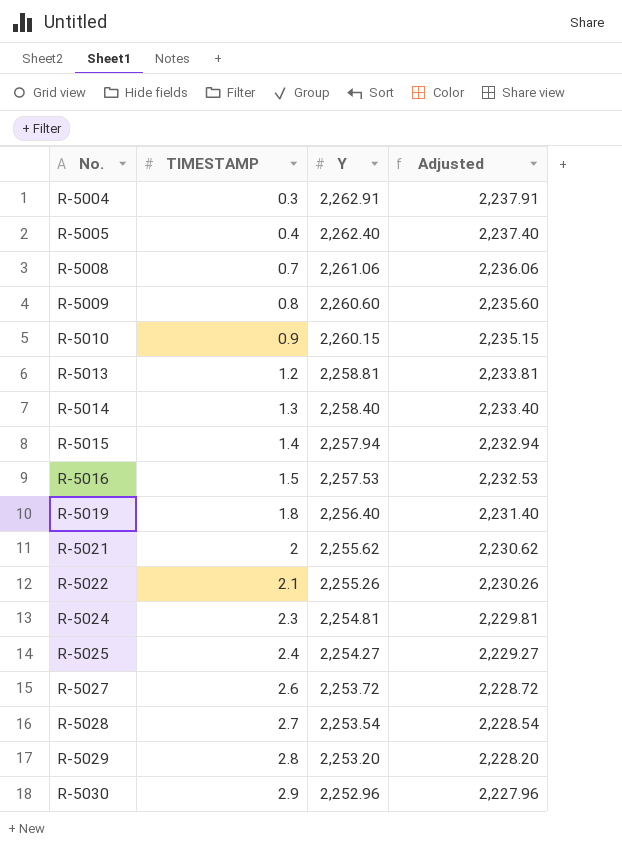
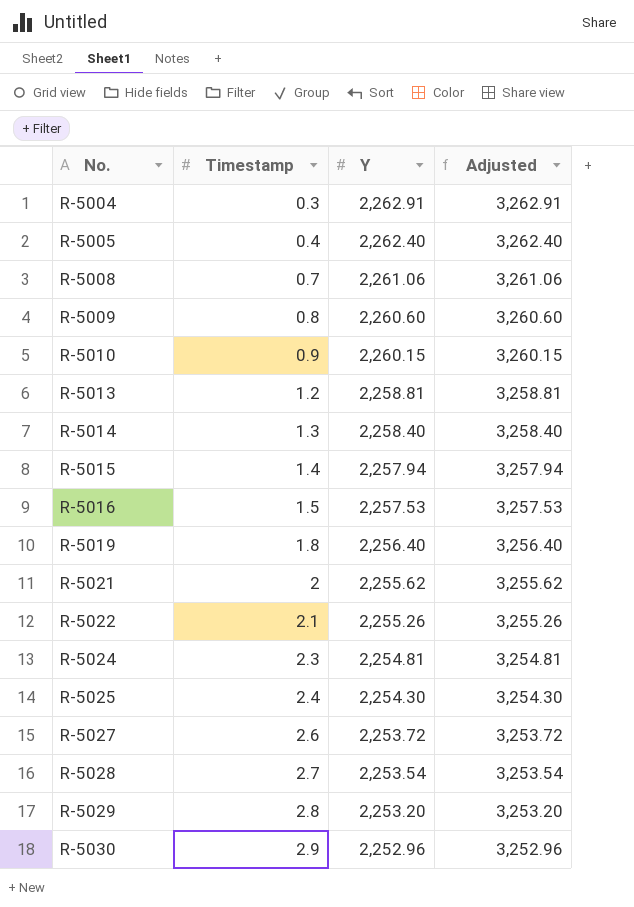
column name: TIMESTAMP -> Timestamp
column Adjusted | formula: [Y] - 25 -> [Y] + 1000
R-5025 | Y: 2,254.27 -> 2,254.30

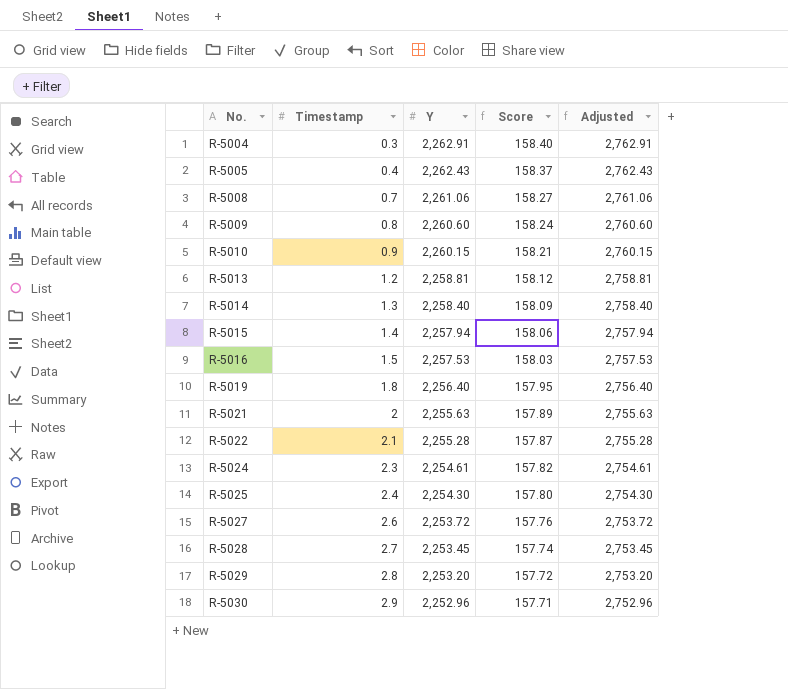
column Score | formula: none -> [Y] * 0.07
column Adjusted | formula: [Y] + 1000 -> [Y] + 500
R-5005 | Y: 2,262.40 -> 2,262.43
R-5021 | Y: 2,255.62 -> 2,255.63
R-5022 | Y: 2,255.26 -> 2,255.28
R-5024 | Y: 2,254.81 -> 2,254.61
R-5028 | Y: 2,253.54 -> 2,253.45

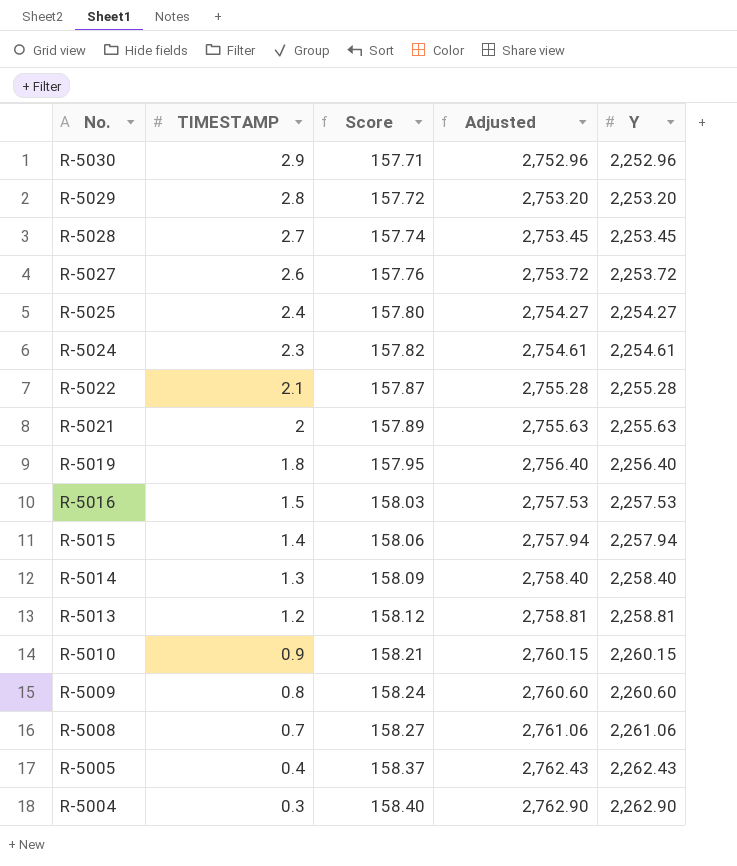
row order: No. ascending -> No. descending
column name: Timestamp -> TIMESTAMP
column Y | position: 3 -> 5
R-5025 | Adjusted: 2,754.30 -> 2,754.27
R-5025 | Y: 2,254.30 -> 2,254.27
R-5004 | Adjusted: 2,762.91 -> 2,762.90
R-5004 | Y: 2,262.91 -> 2,262.90

